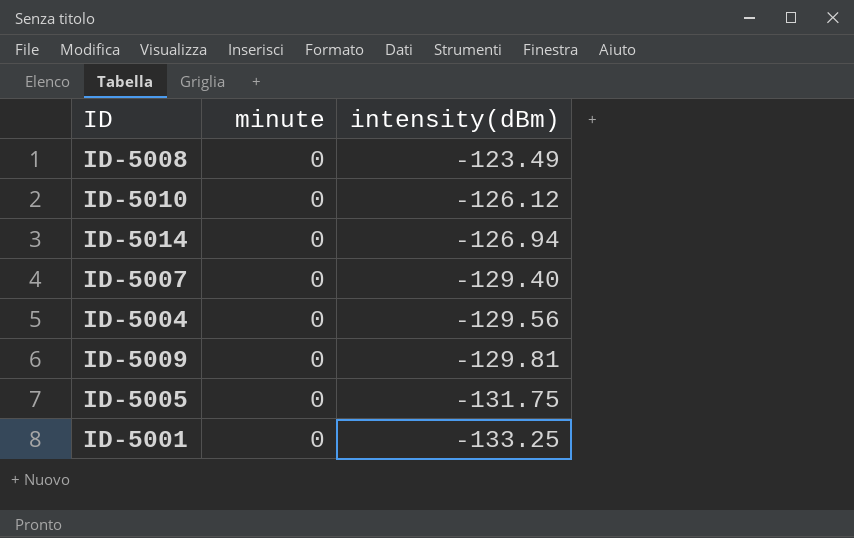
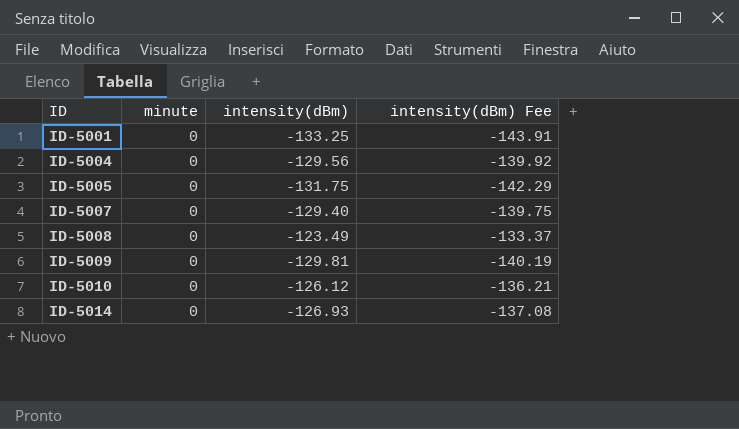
row order: intensity(dBm) descending -> ID ascending
column intensity(dBm) Fee | formula: none -> [intensity(dBm)] * 1.08
ID-5014 | intensity(dBm): -126.94 -> -126.93

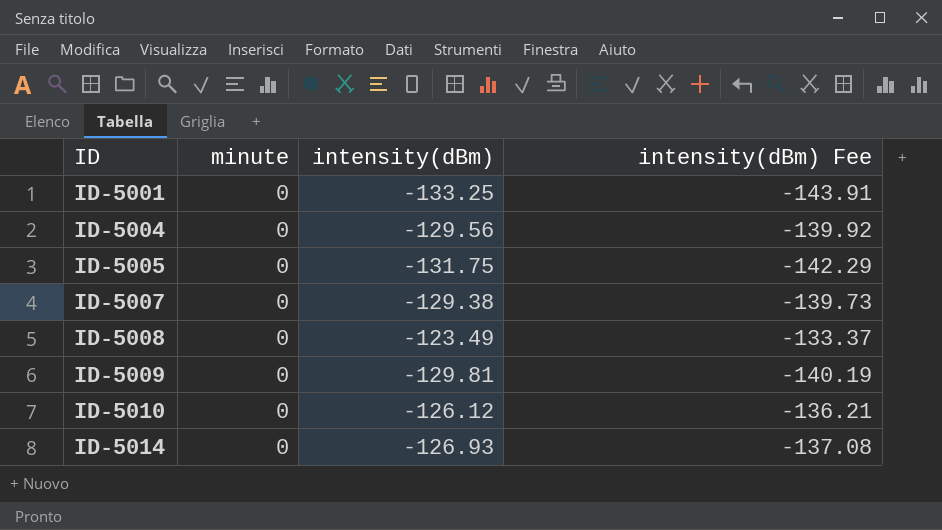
ID-5007 | intensity(dBm): -129.40 -> -129.38
ID-5007 | intensity(dBm) Fee: -139.75 -> -139.73

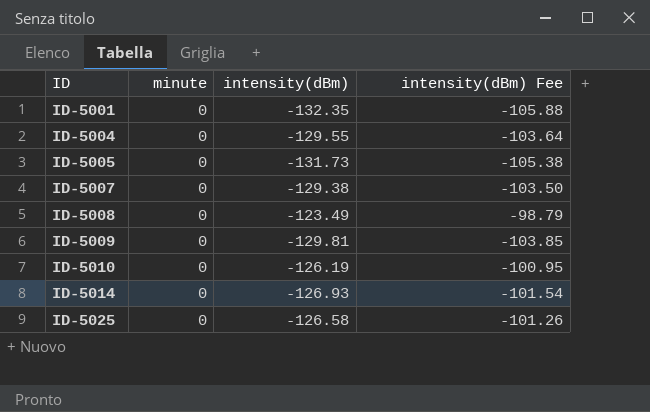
column intensity(dBm) Fee | formula: [intensity(dBm)] * 1.08 -> [intensity(dBm)] * 0.8
ID-5001 | intensity(dBm): -133.25 -> -132.35
ID-5004 | intensity(dBm): -129.56 -> -129.55
ID-5005 | intensity(dBm): -131.75 -> -131.73
ID-5010 | intensity(dBm): -126.12 -> -126.19
row ID-5025: none -> 0 | -126.58 | -101.26

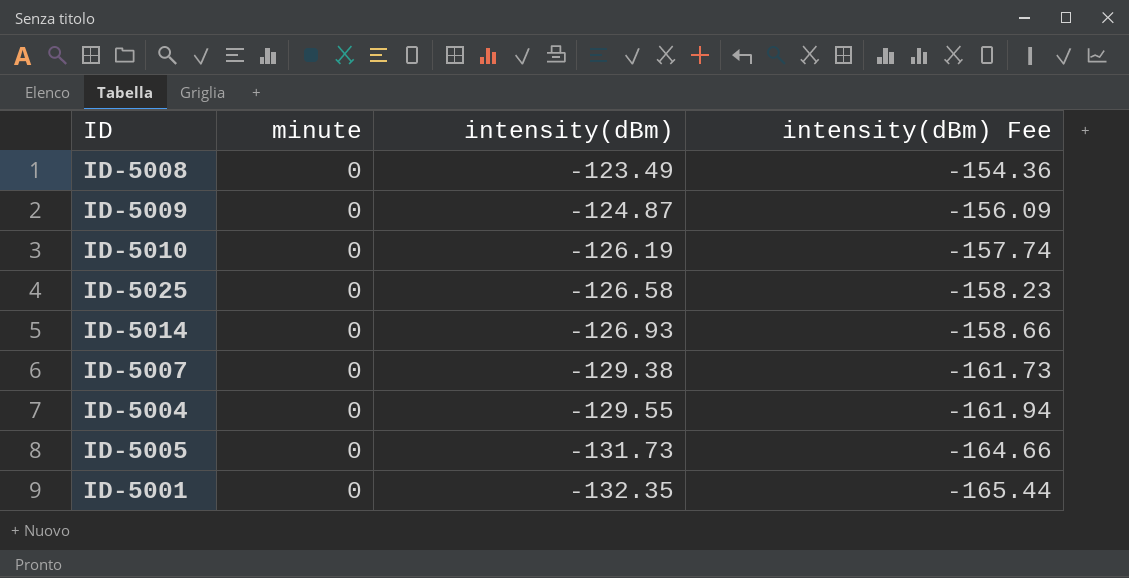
row order: ID ascending -> intensity(dBm) descending
column intensity(dBm) Fee | formula: [intensity(dBm)] * 0.8 -> [intensity(dBm)] * 1.25
ID-5009 | intensity(dBm): -129.81 -> -124.87

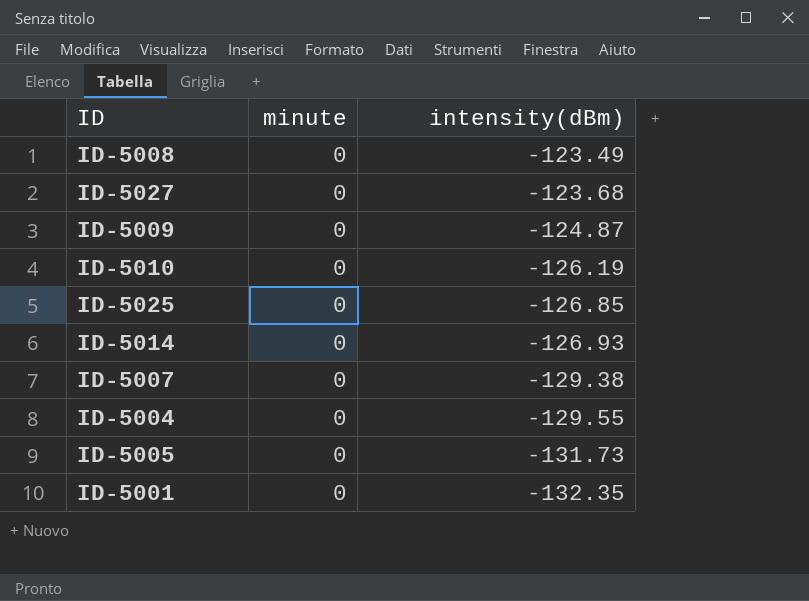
column intensity(dBm) Fee | formula: [intensity(dBm)] * 1.25 -> none
row ID-5027: none -> 0 | -123.68
ID-5025 | intensity(dBm): -126.58 -> -126.85

